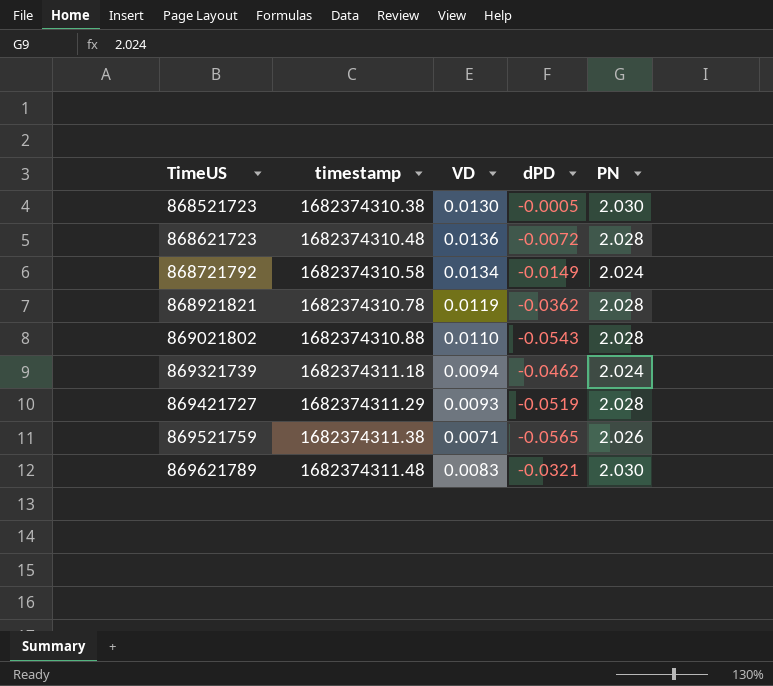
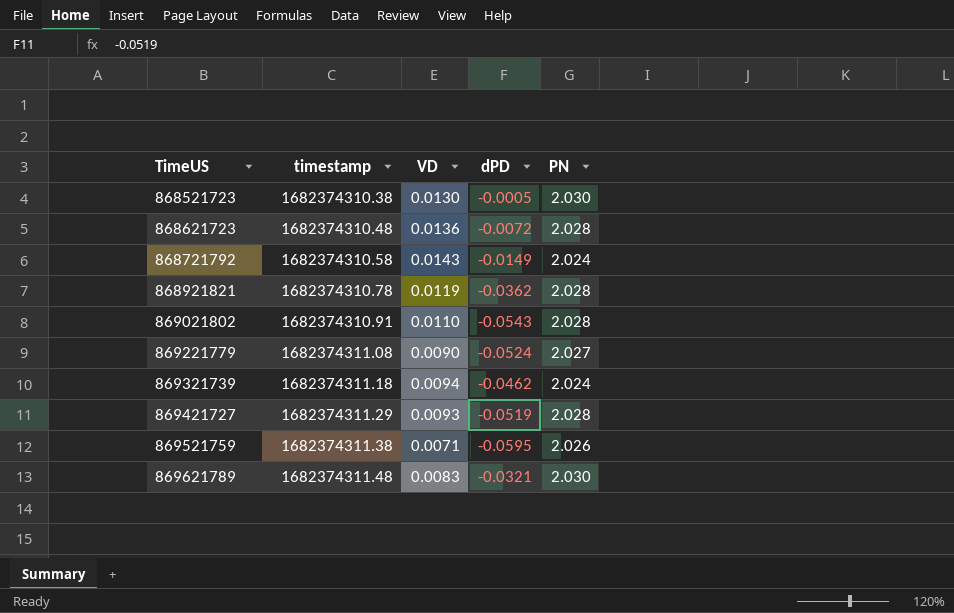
868721792 | VD: 0.0134 -> 0.0143
869021802 | timestamp: 1682374310.88 -> 1682374310.91
row 869221779: none -> 1682374311.08 | 0.0090 | -0.0524 | 2.027
869521759 | dPD: -0.0565 -> -0.0595

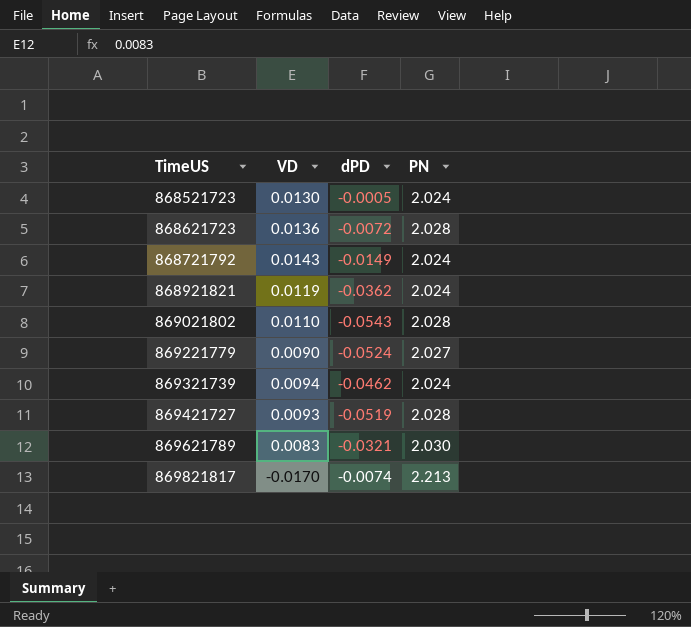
column timestamp | position: 2 -> none
row 869521759: 1682374311.38 | 0.0071 | -0.0595 | 2.026 -> none
868521723 | PN: 2.030 -> 2.024
868921821 | PN: 2.028 -> 2.024
row 869821817: none -> -0.0170 | -0.0074 | 2.213

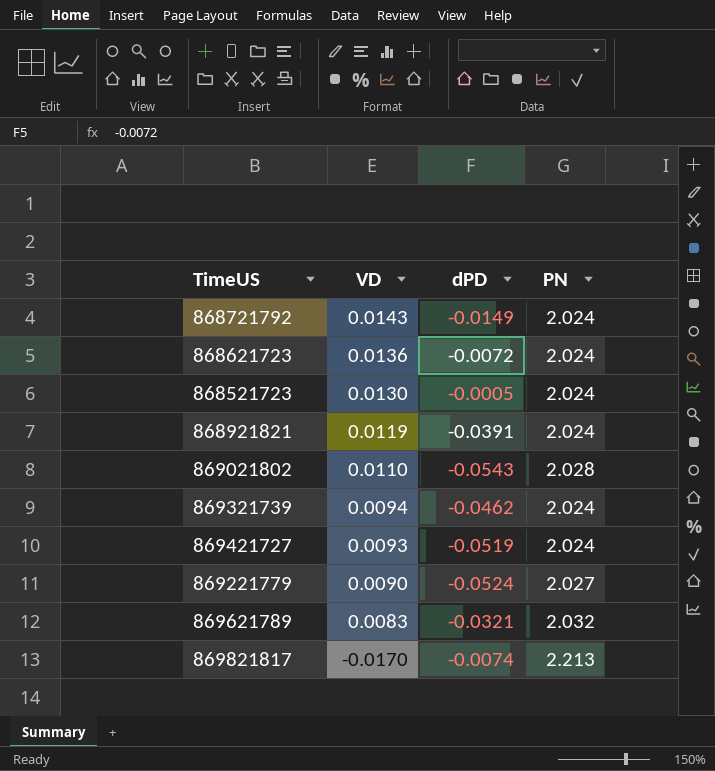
row order: TimeUS ascending -> VD descending
868621723 | PN: 2.028 -> 2.024
868921821 | dPD: -0.0362 -> -0.0391
869421727 | PN: 2.028 -> 2.024
869621789 | PN: 2.030 -> 2.032

